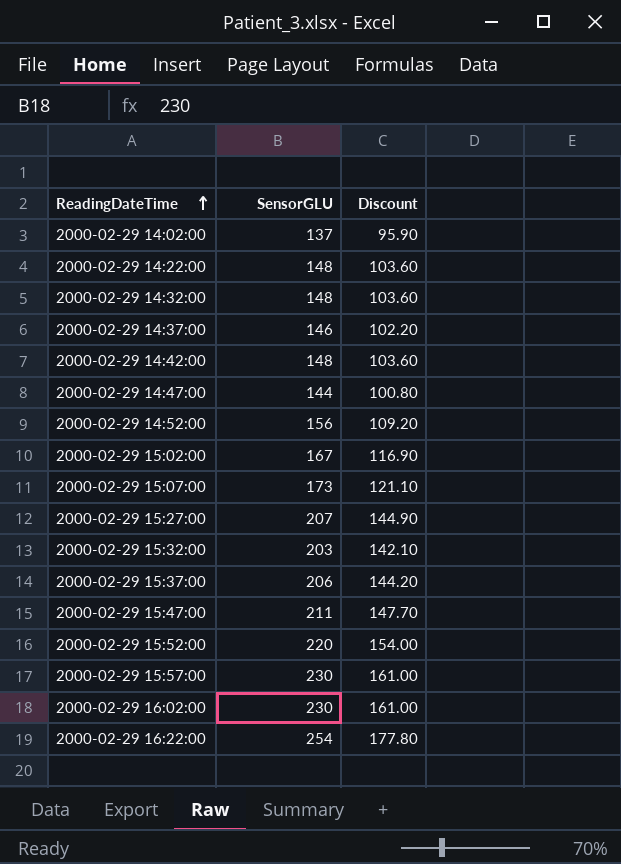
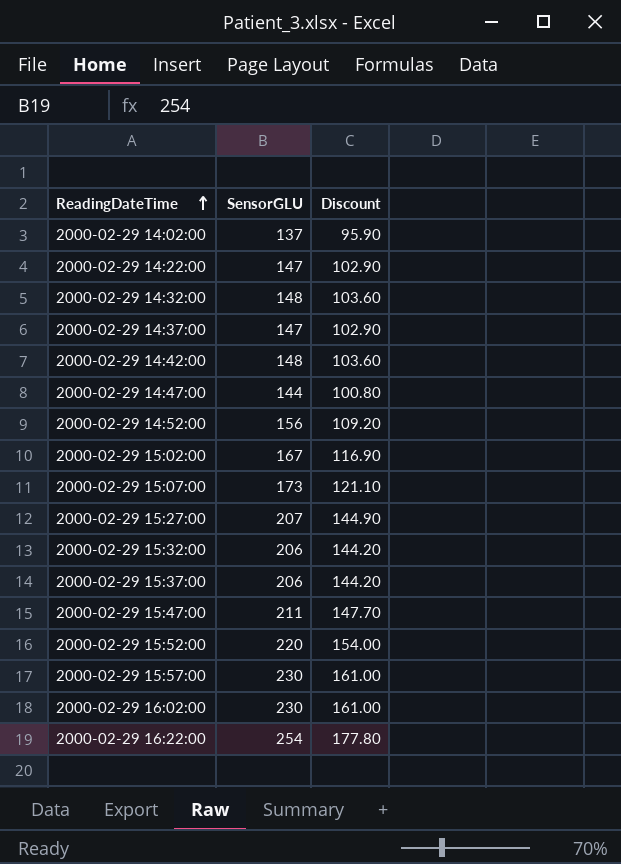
2000-02-29 14:22:00 | SensorGLU: 148 -> 147
2000-02-29 14:22:00 | Discount: 103.60 -> 102.90
2000-02-29 14:37:00 | SensorGLU: 146 -> 147
2000-02-29 14:37:00 | Discount: 102.20 -> 102.90
2000-02-29 15:32:00 | SensorGLU: 203 -> 206
2000-02-29 15:32:00 | Discount: 142.10 -> 144.20

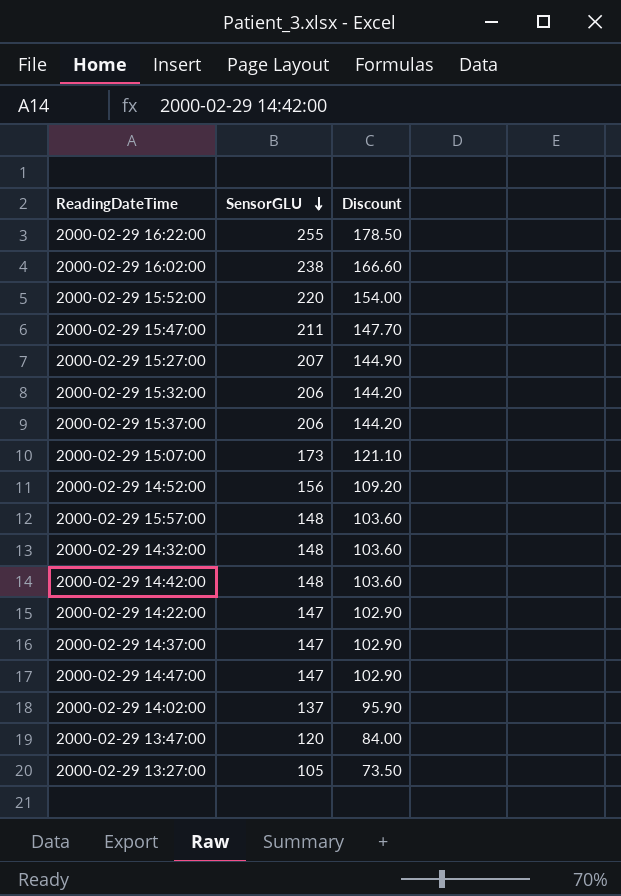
row order: ReadingDateTime ascending -> SensorGLU descending
row 2000-02-29 15:02:00: 167 | 116.90 -> none
2000-02-29 16:22:00 | SensorGLU: 254 -> 255
2000-02-29 16:22:00 | Discount: 177.80 -> 178.50
2000-02-29 16:02:00 | SensorGLU: 230 -> 238
2000-02-29 16:02:00 | Discount: 161.00 -> 166.60
2000-02-29 15:57:00 | SensorGLU: 230 -> 148
2000-02-29 15:57:00 | Discount: 161.00 -> 103.60
2000-02-29 14:47:00 | SensorGLU: 144 -> 147
2000-02-29 14:47:00 | Discount: 100.80 -> 102.90
row 2000-02-29 13:47:00: none -> 120 | 84.00
row 2000-02-29 13:27:00: none -> 105 | 73.50

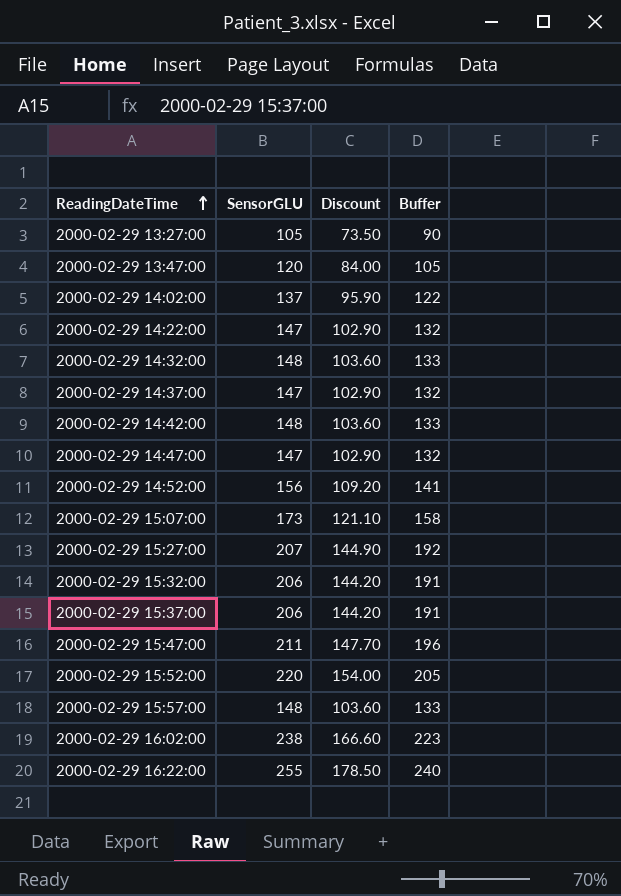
row order: SensorGLU descending -> ReadingDateTime ascending
column Buffer | formula: none -> [SensorGLU] - 15

